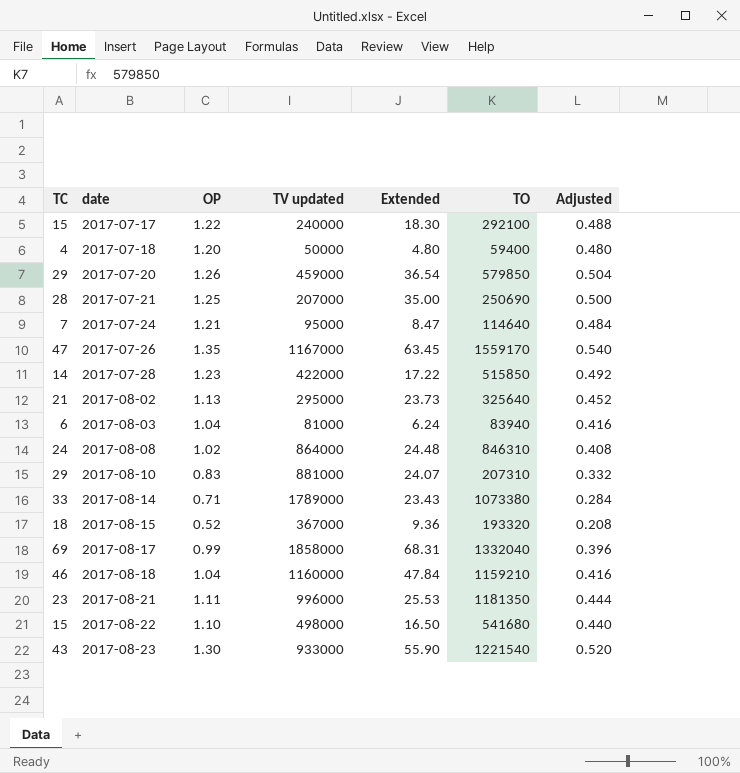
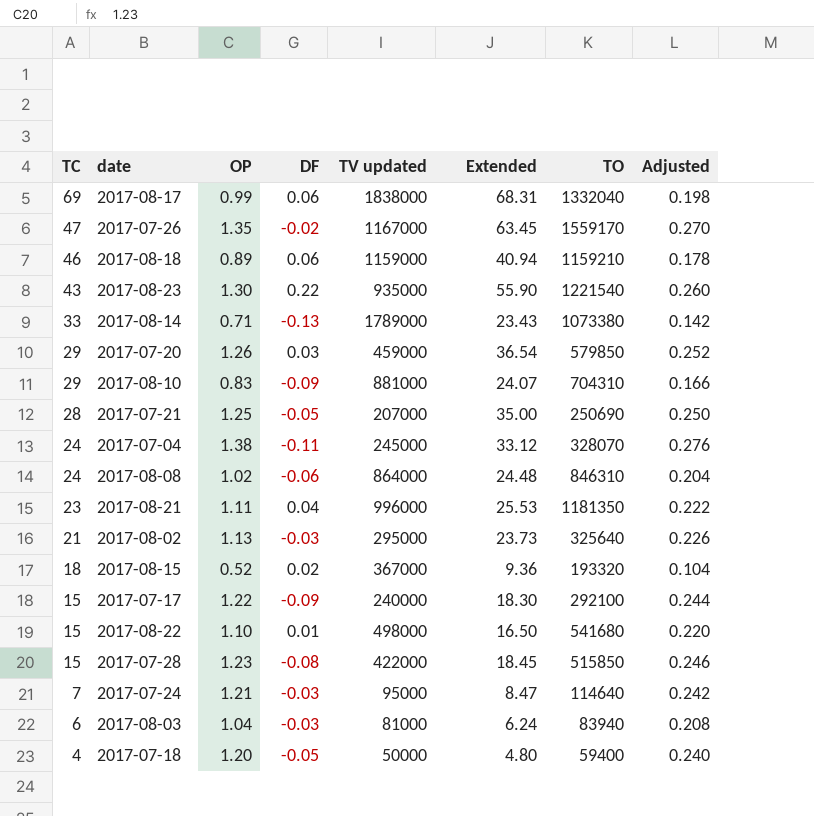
row order: date ascending -> TC descending
column DF | position: none -> 4
column Adjusted | formula: [OP] * 0.4 -> [OP] * 0.2
2017-08-17 | TV updated: 1858000 -> 1838000
2017-08-18 | OP: 1.04 -> 0.89
2017-08-18 | TV updated: 1160000 -> 1159000
2017-08-18 | Extended: 47.84 -> 40.94
2017-08-23 | TV updated: 933000 -> 935000
2017-08-10 | TO: 207310 -> 704310
row 2017-07-04: none -> 24 | 1.38 | -0.11 | 245000 | 33.12 | 328070 | 0.276
2017-07-28 | TC: 14 -> 15
2017-07-28 | Extended: 17.22 -> 18.45

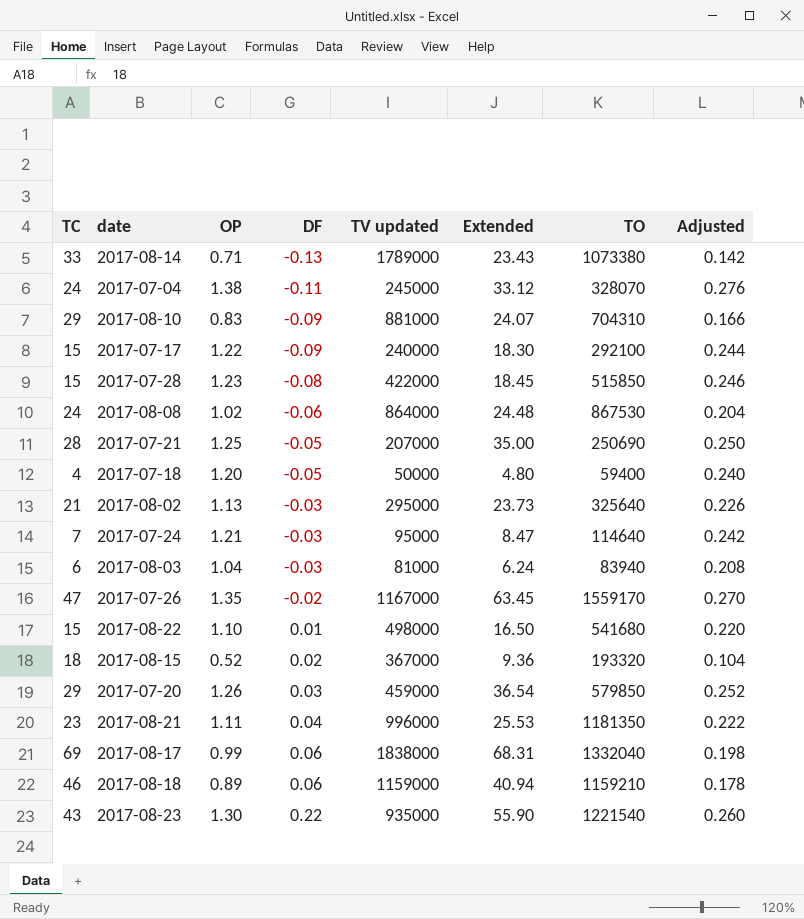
row order: TC descending -> DF ascending
2017-08-08 | TO: 846310 -> 867530

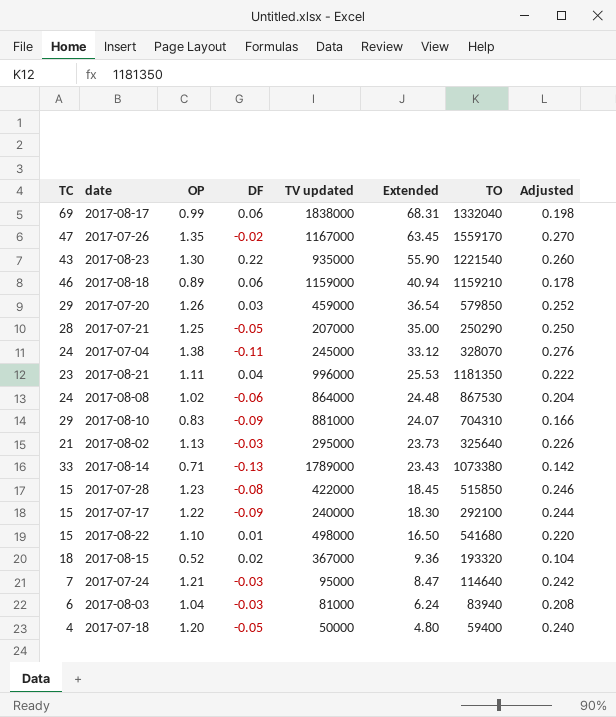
row order: DF ascending -> Extended descending
2017-07-21 | TO: 250690 -> 250290

